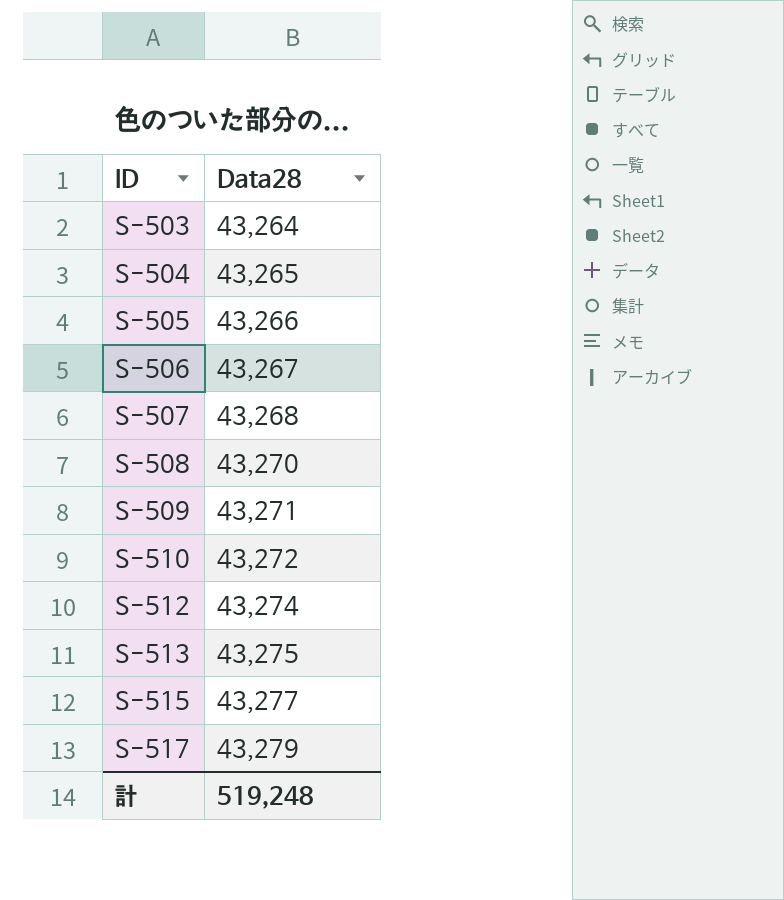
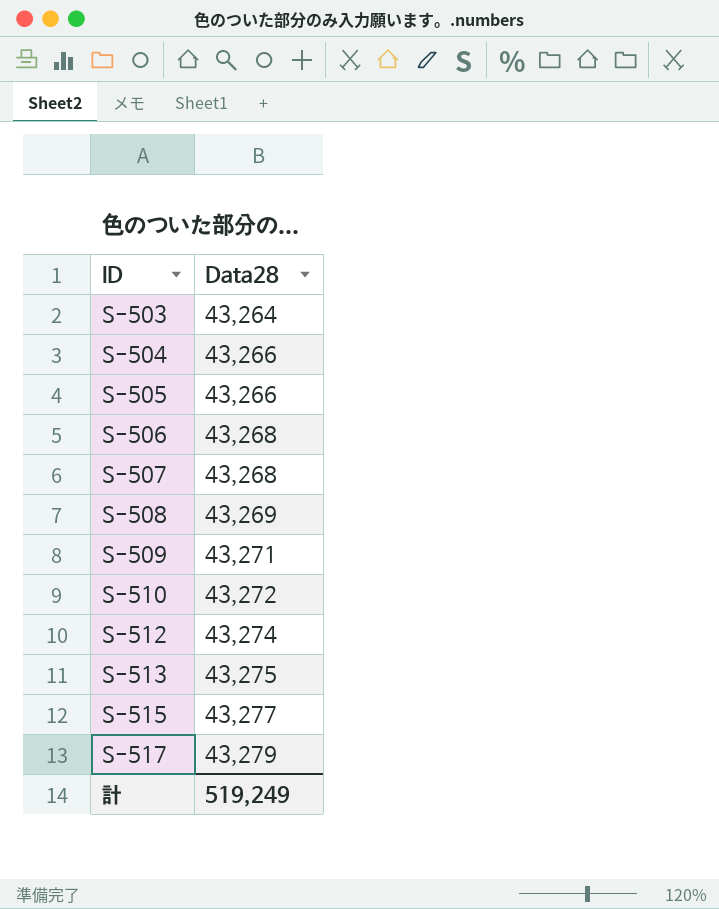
S-504 | Data28: 43,265 -> 43,266
S-506 | Data28: 43,267 -> 43,268
S-508 | Data28: 43,270 -> 43,269
計 | Data28: 519,248 -> 519,249

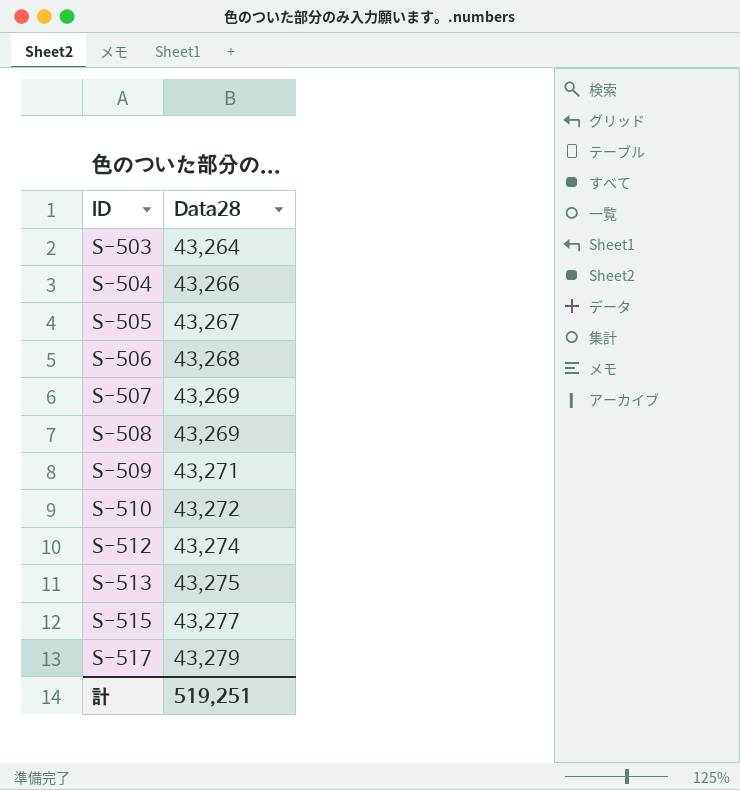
S-505 | Data28: 43,266 -> 43,267
S-507 | Data28: 43,268 -> 43,269
計 | Data28: 519,249 -> 519,251

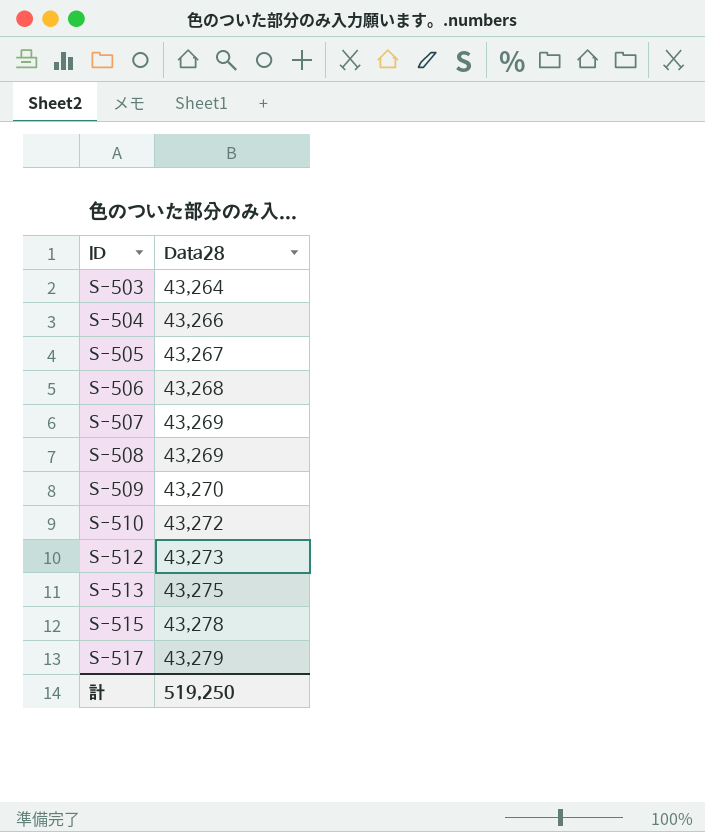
S-509 | Data28: 43,271 -> 43,270
S-512 | Data28: 43,274 -> 43,273
S-515 | Data28: 43,277 -> 43,278
計 | Data28: 519,251 -> 519,250

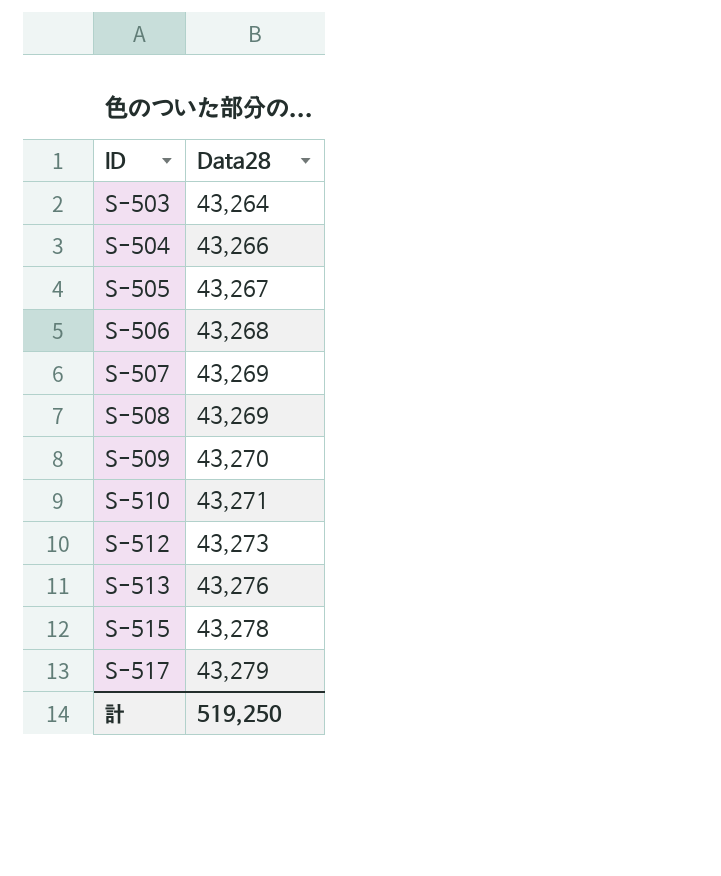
S-510 | Data28: 43,272 -> 43,271
S-513 | Data28: 43,275 -> 43,276

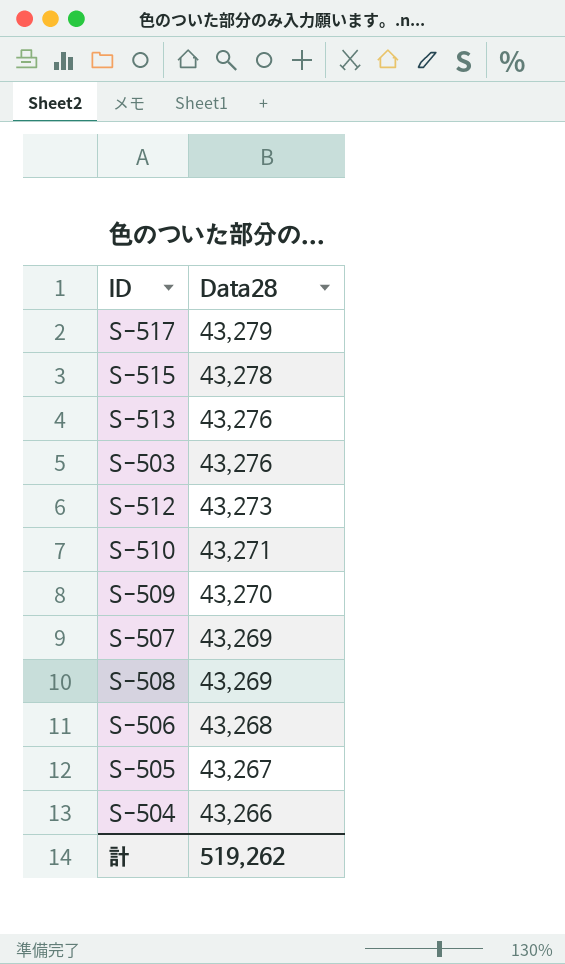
row order: ID ascending -> Data28 descending
S-503 | Data28: 43,264 -> 43,276
計 | Data28: 519,250 -> 519,262

